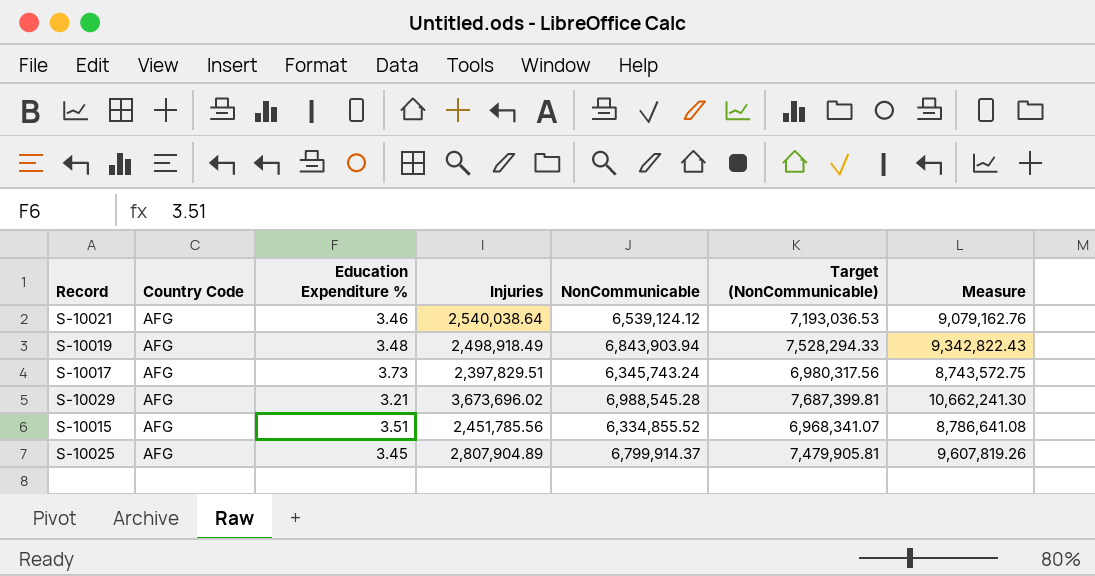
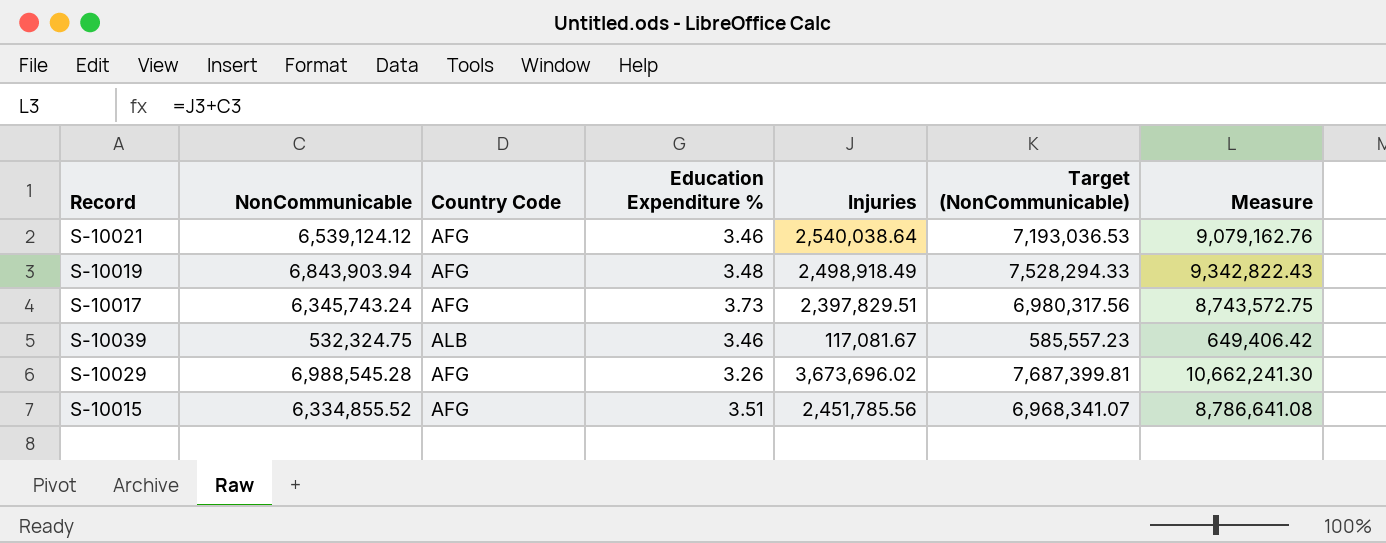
column NonCommunicable | position: 5 -> 2
row S-10025: AFG | 3.45 | 2,807,904.89 | 6,799,914.37 | 7,479,905.81 | 9,607,819.26 -> none
row S-10039: none -> 532,324.75 | ALB | 3.46 | 117,081.67 | 585,557.23 | 649,406.42
S-10029 | Education Expenditure %: 3.21 -> 3.26

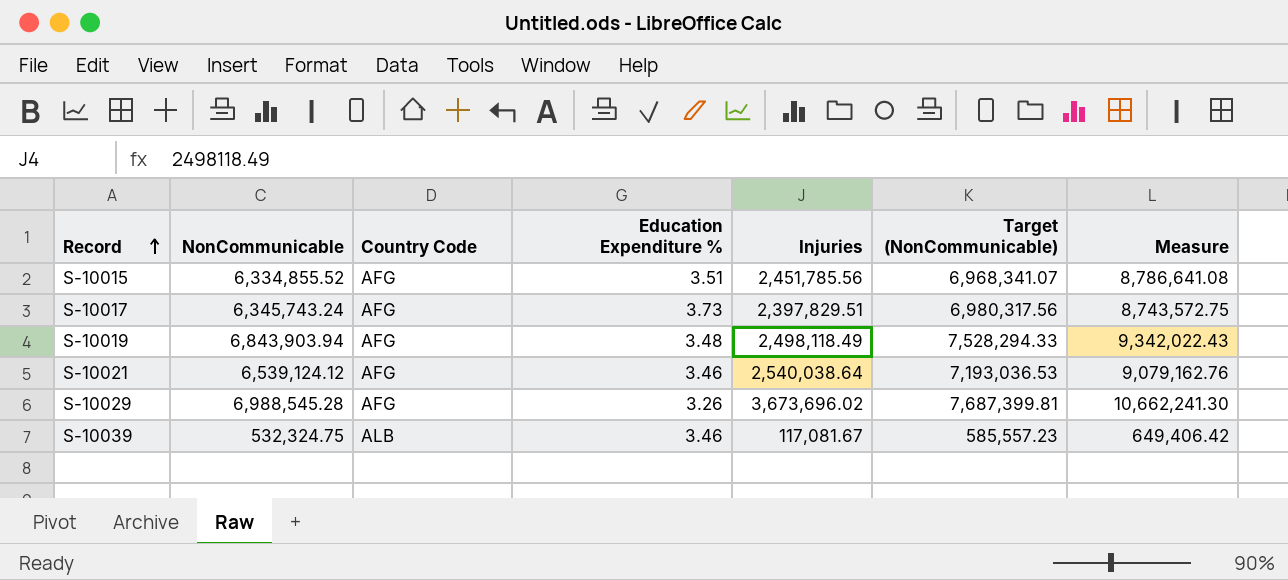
row order: none -> Record ascending
S-10019 | Injuries: 2,498,918.49 -> 2,498,118.49
S-10019 | Measure: 9,342,822.43 -> 9,342,022.43

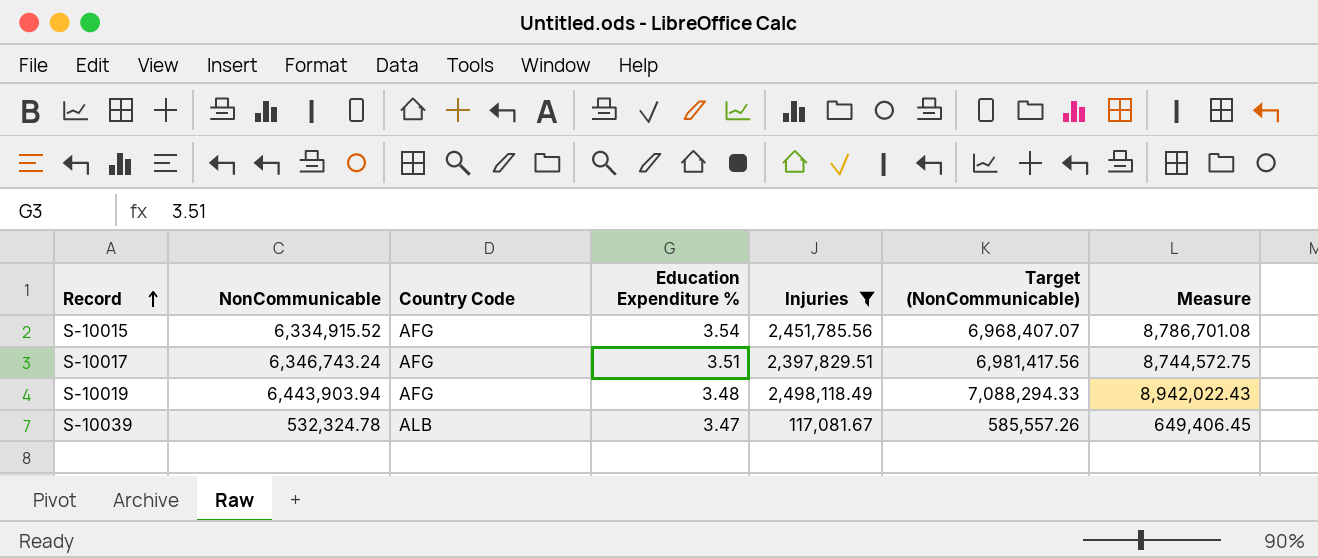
filter: none -> Injuries <= 2,498,118.49
S-10015 | NonCommunicable: 6,334,855.52 -> 6,334,915.52
S-10015 | Education Expenditure %: 3.51 -> 3.54
S-10015 | Target (NonCommunicable): 6,968,341.07 -> 6,968,407.07
S-10015 | Measure: 8,786,641.08 -> 8,786,701.08
S-10017 | NonCommunicable: 6,345,743.24 -> 6,346,743.24
S-10017 | Education Expenditure %: 3.73 -> 3.51
S-10017 | Target (NonCommunicable): 6,980,317.56 -> 6,981,417.56
S-10017 | Measure: 8,743,572.75 -> 8,744,572.75
S-10019 | NonCommunicable: 6,843,903.94 -> 6,443,903.94
S-10019 | Target (NonCommunicable): 7,528,294.33 -> 7,088,294.33
S-10019 | Measure: 9,342,022.43 -> 8,942,022.43
S-10039 | NonCommunicable: 532,324.75 -> 532,324.78
S-10039 | Education Expenditure %: 3.46 -> 3.47
S-10039 | Target (NonCommunicable): 585,557.23 -> 585,557.26
S-10039 | Measure: 649,406.42 -> 649,406.45

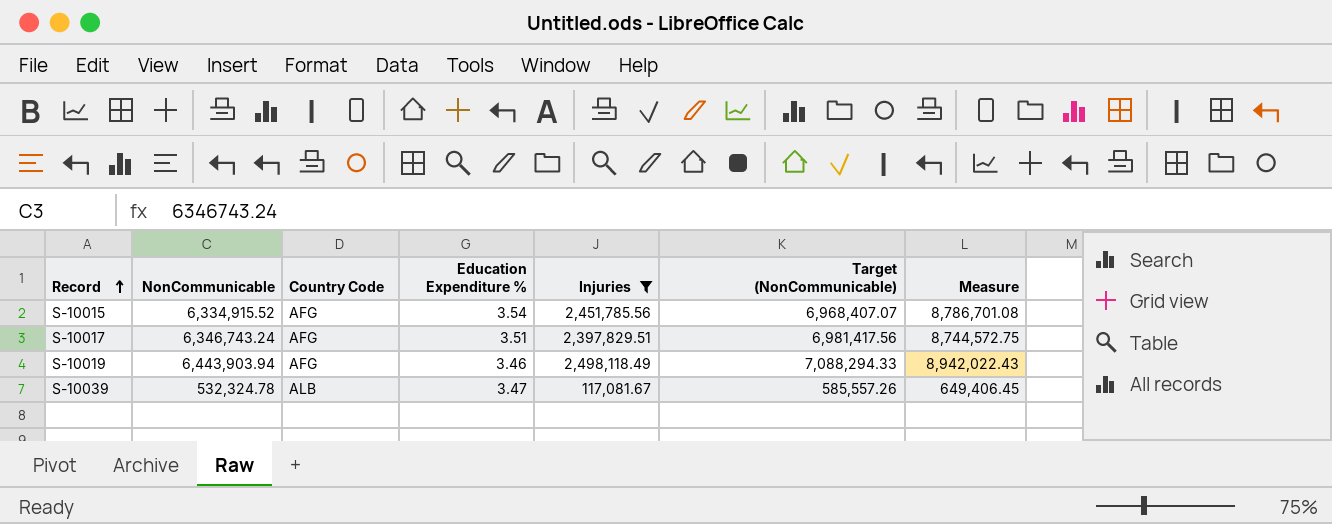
S-10019 | Education Expenditure %: 3.48 -> 3.46

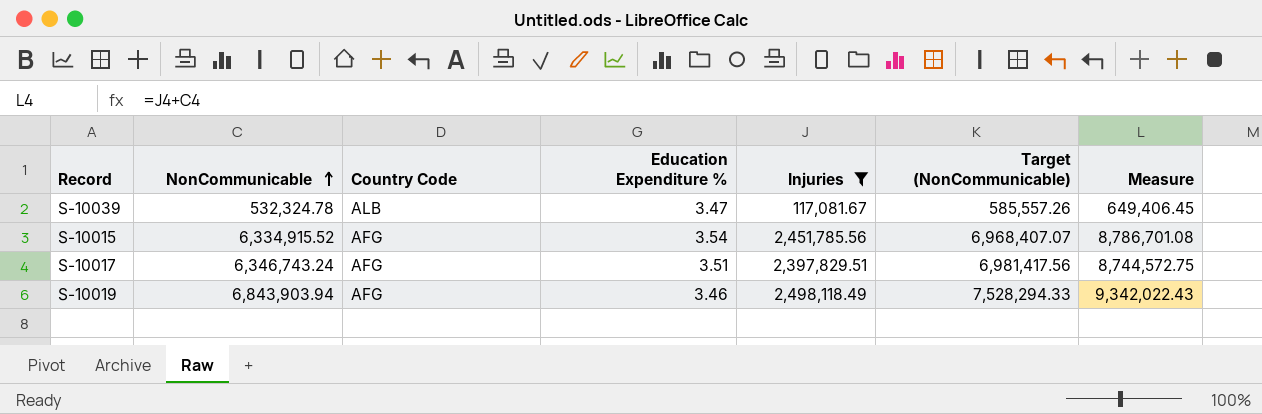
row order: Record ascending -> NonCommunicable ascending
S-10019 | NonCommunicable: 6,443,903.94 -> 6,843,903.94
S-10019 | Target (NonCommunicable): 7,088,294.33 -> 7,528,294.33
S-10019 | Measure: 8,942,022.43 -> 9,342,022.43

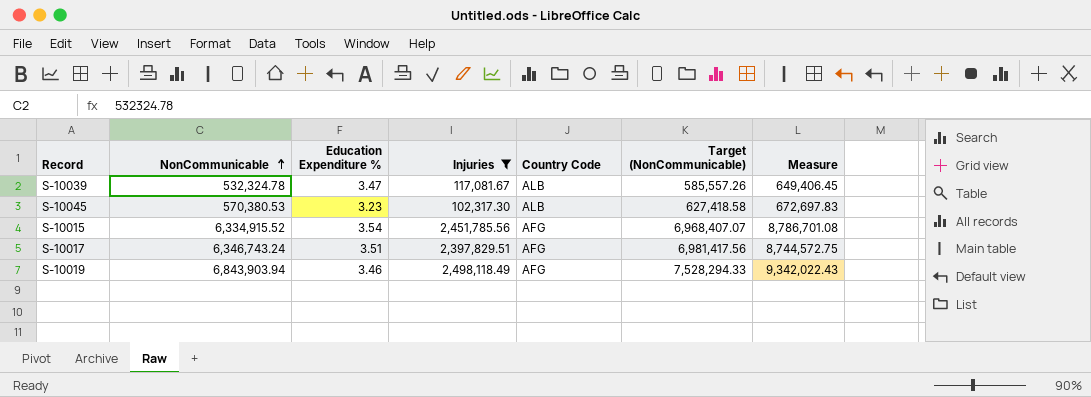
column Country Code | position: 3 -> 5
row S-10045: none -> 570,380.53 | 3.23 | 102,317.30 | ALB | 627,418.58 | 672,697.83

